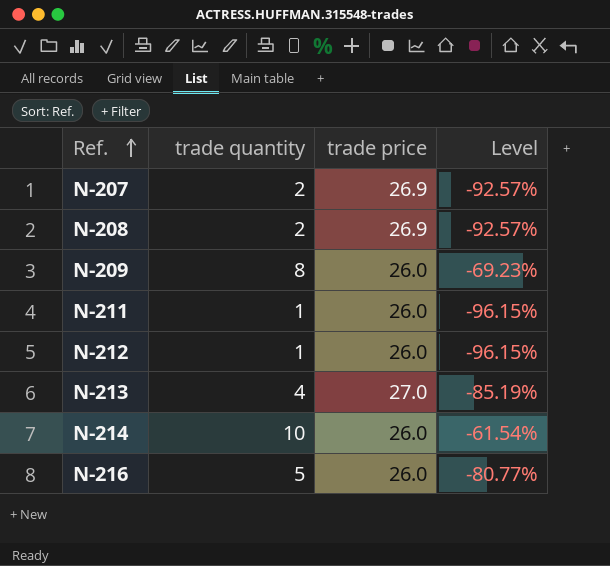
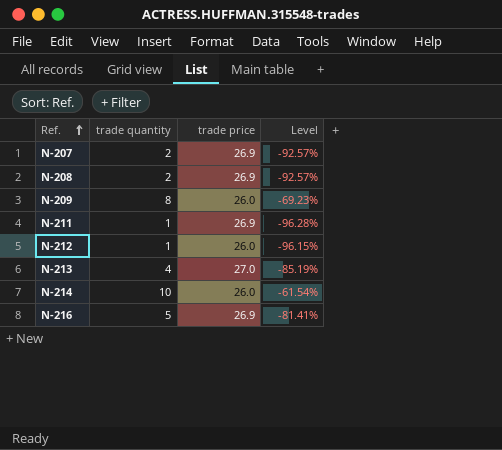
N-211 | trade price: 26.0 -> 26.9
N-211 | Level: -96.15% -> -96.28%
N-216 | trade price: 26.0 -> 26.9
N-216 | Level: -80.77% -> -81.41%

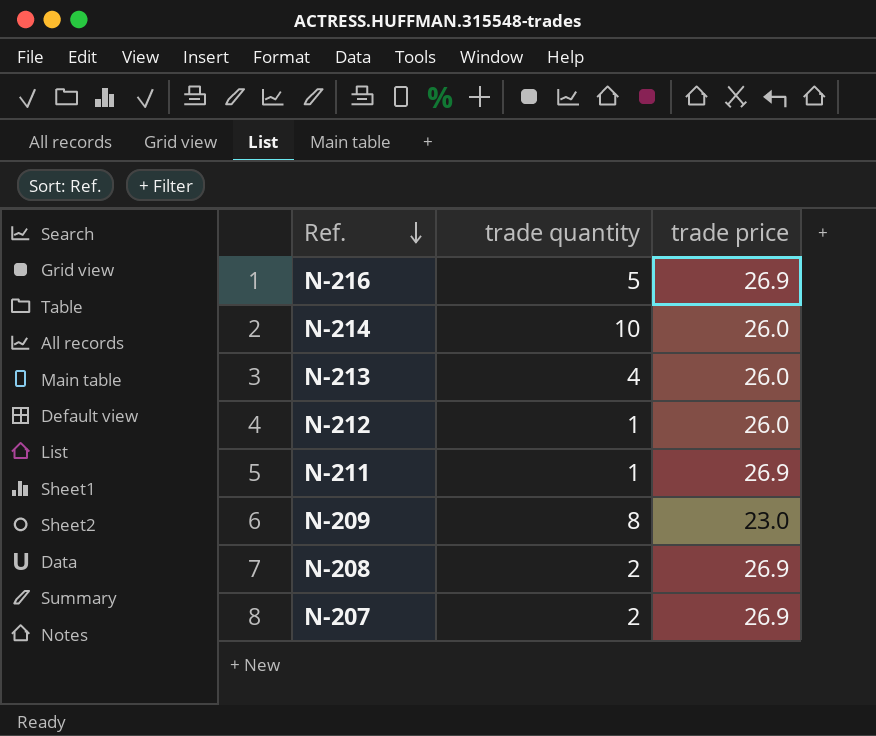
row order: Ref. ascending -> Ref. descending
column Level | formula: ([trade quantity] - [trade price]) / [trade price] -> none
N-213 | trade price: 27.0 -> 26.0
N-209 | trade price: 26.0 -> 23.0

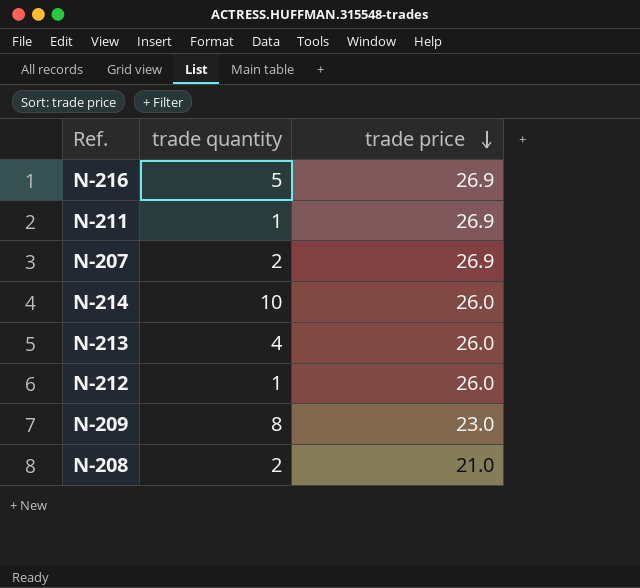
row order: Ref. descending -> trade price descending
N-208 | trade price: 26.9 -> 21.0

